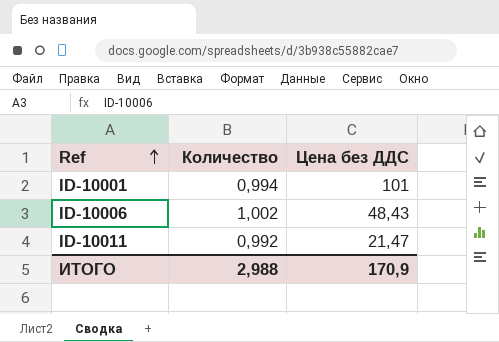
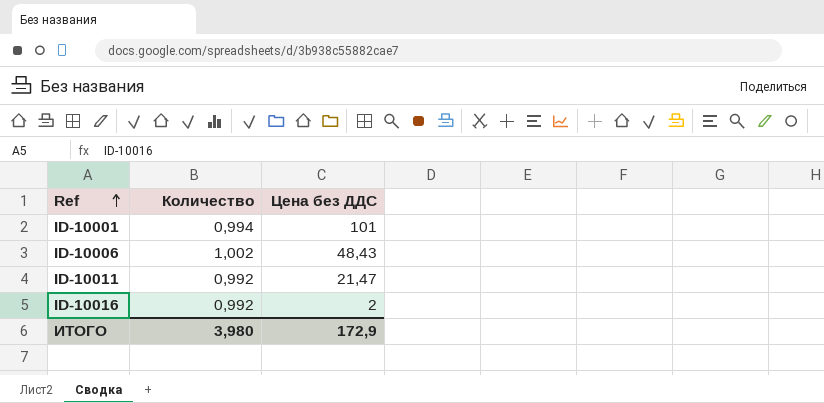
row ID-10016: none -> 0,992 | 2
ИТОГО | Количество: 2,988 -> 3,980
ИТОГО | Цена без ДДС: 170,9 -> 172,9

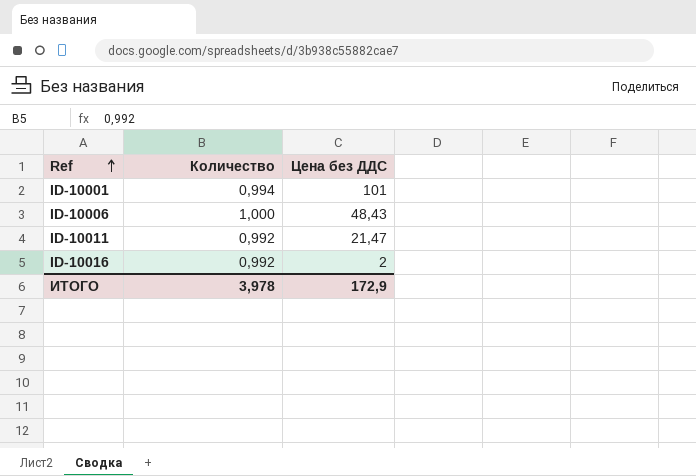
ID-10006 | Количество: 1,002 -> 1,000
ИТОГО | Количество: 3,980 -> 3,978

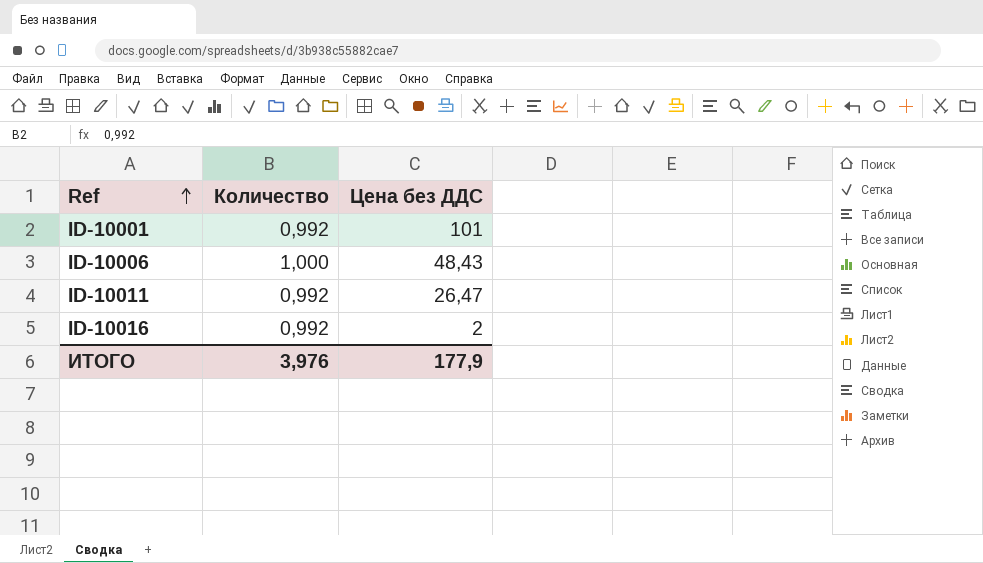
ID-10001 | Количество: 0,994 -> 0,992
ID-10011 | Цена без ДДС: 21,47 -> 26,47
ИТОГО | Количество: 3,978 -> 3,976
ИТОГО | Цена без ДДС: 172,9 -> 177,9

